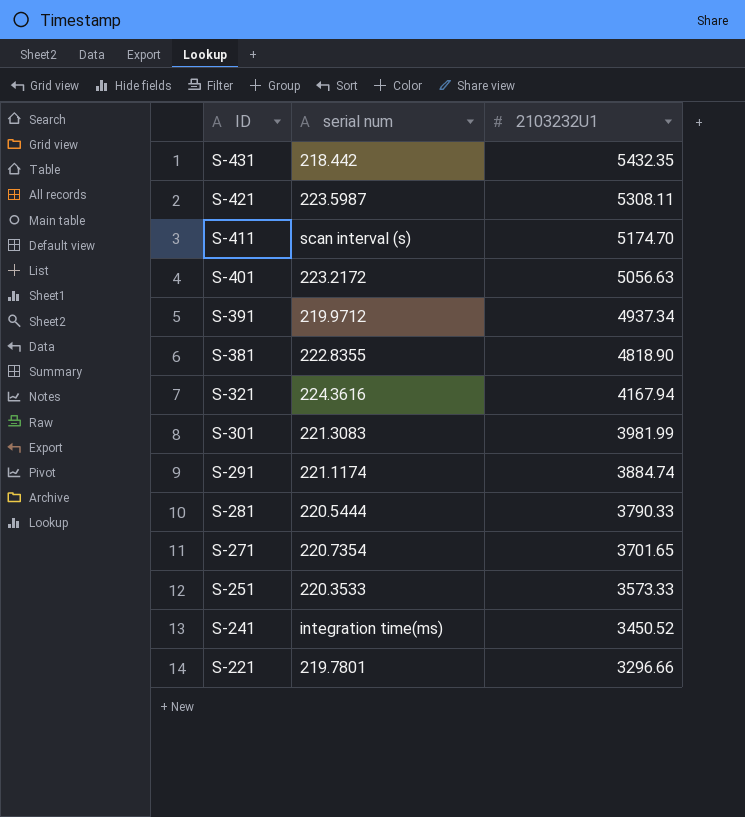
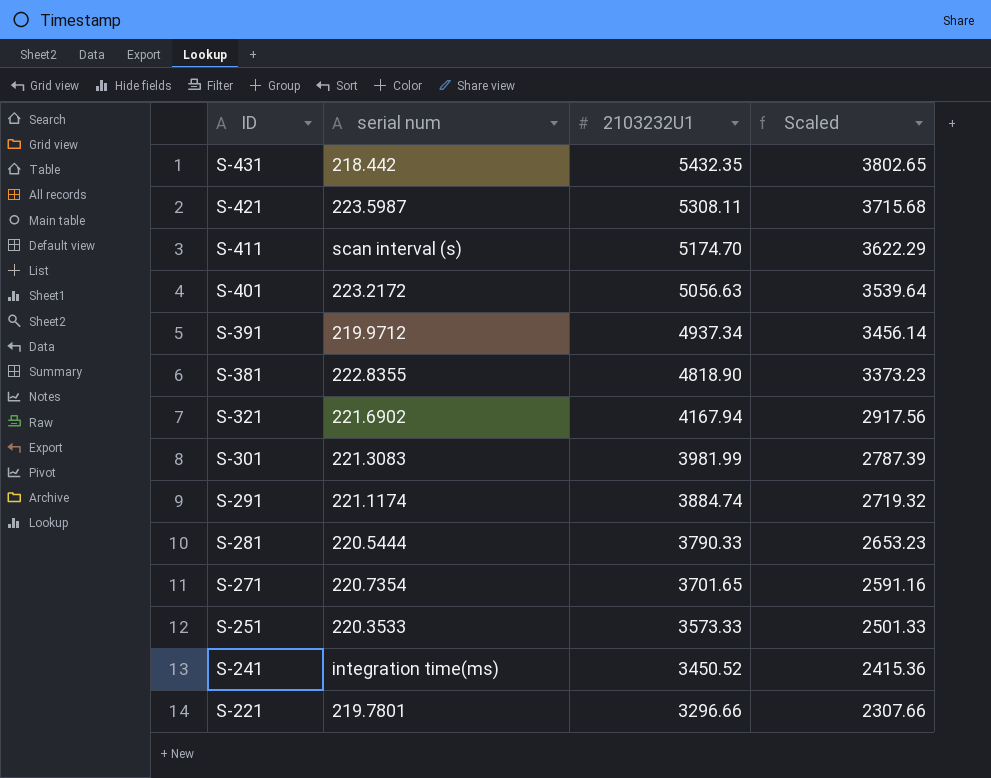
column Scaled | formula: none -> [2103232U1] * 0.7
S-321 | serial num: 224.3616 -> 221.6902

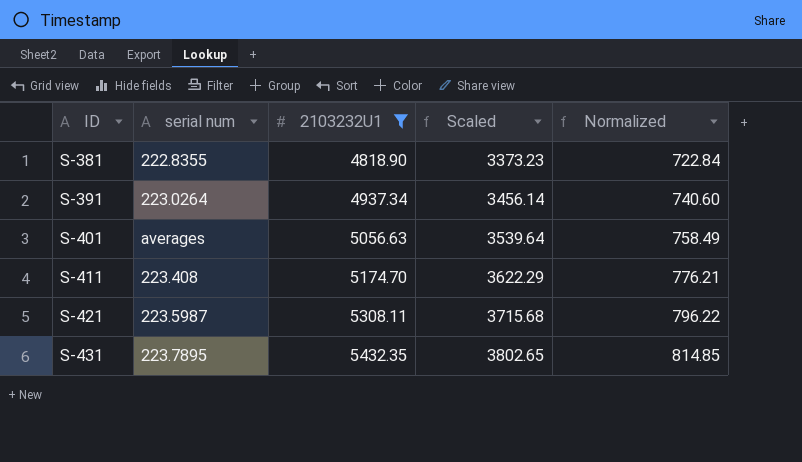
filter: none -> 2103232U1 >= 4818.90
row order: ID descending -> ID ascending
column Normalized | formula: none -> [2103232U1] * 0.15
S-391 | serial num: 219.9712 -> 223.0264
S-401 | serial num: 223.2172 -> averages
S-411 | serial num: scan interval (s) -> 223.408
S-431 | serial num: 218.442 -> 223.7895

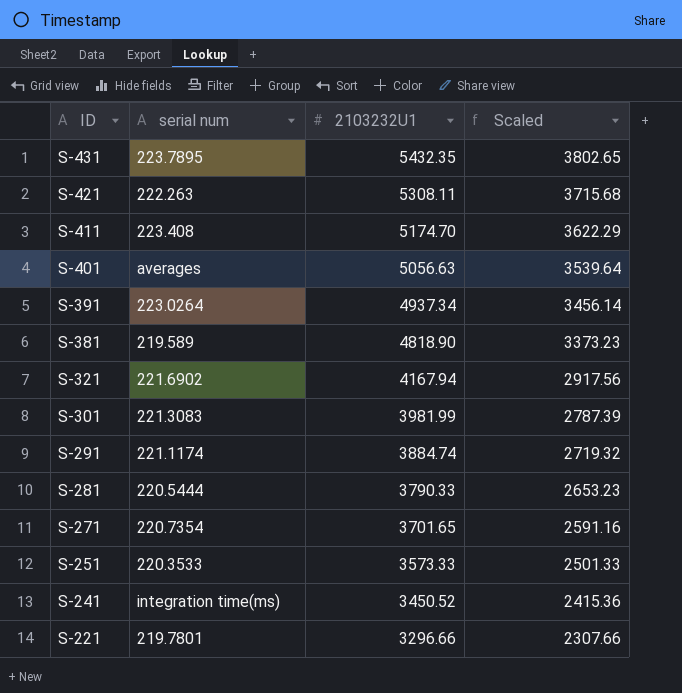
filter: 2103232U1 >= 4818.90 -> none
row order: ID ascending -> ID descending
column Normalized | formula: [2103232U1] * 0.15 -> none
S-421 | serial num: 223.5987 -> 222.263
S-381 | serial num: 222.8355 -> 219.589

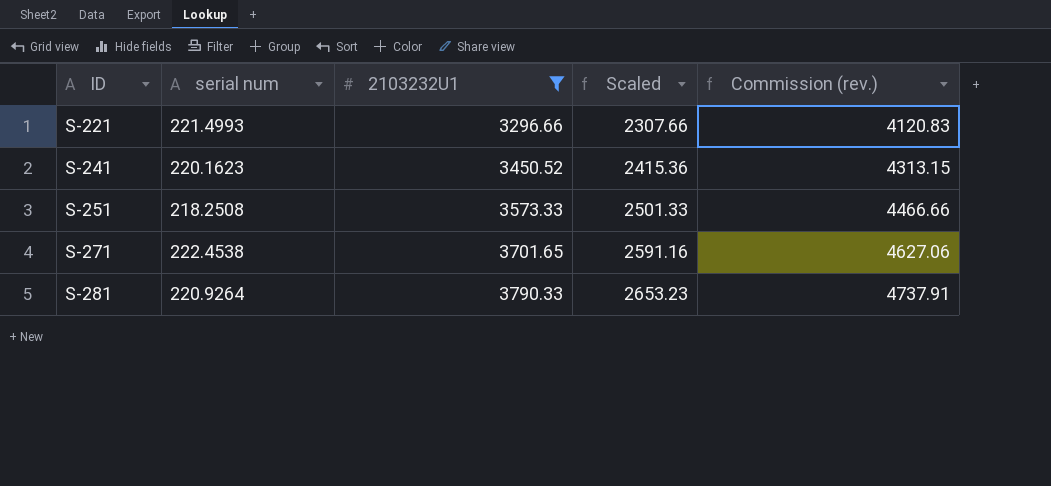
filter: none -> 2103232U1 <= 3790.33
row order: ID descending -> ID ascending
column Commission (rev.) | formula: none -> [2103232U1] * 1.25
S-221 | serial num: 219.7801 -> 221.4993
S-241 | serial num: integration time(ms) -> 220.1623
S-251 | serial num: 220.3533 -> 218.2508
S-271 | serial num: 220.7354 -> 222.4538
S-281 | serial num: 220.5444 -> 220.9264

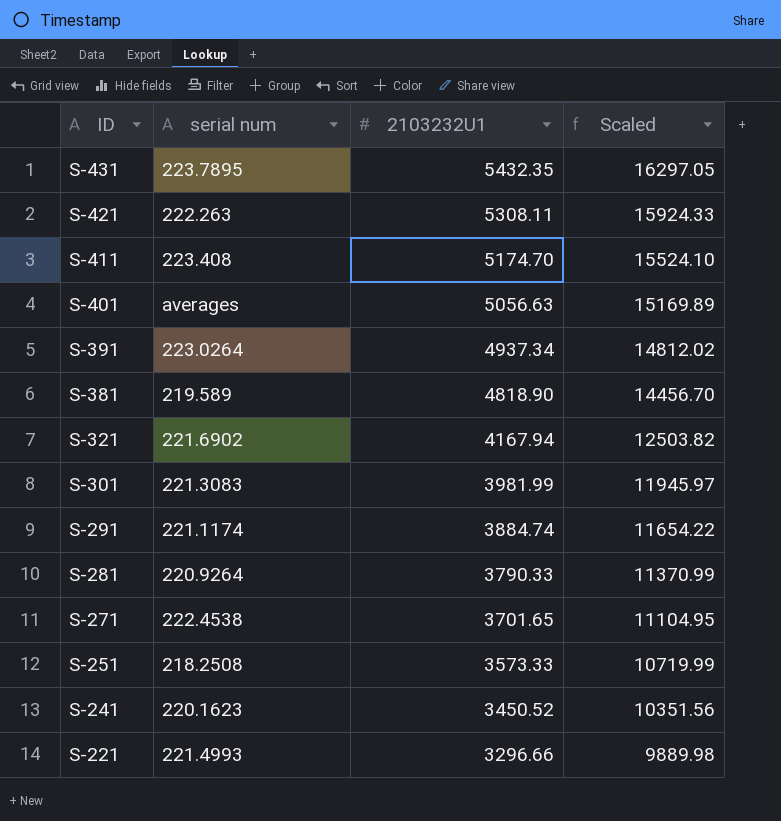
filter: 2103232U1 <= 3790.33 -> none
row order: ID ascending -> ID descending
column Commission (rev.) | formula: [2103232U1] * 1.25 -> none
column Scaled | formula: [2103232U1] * 0.7 -> [2103232U1] * 3

